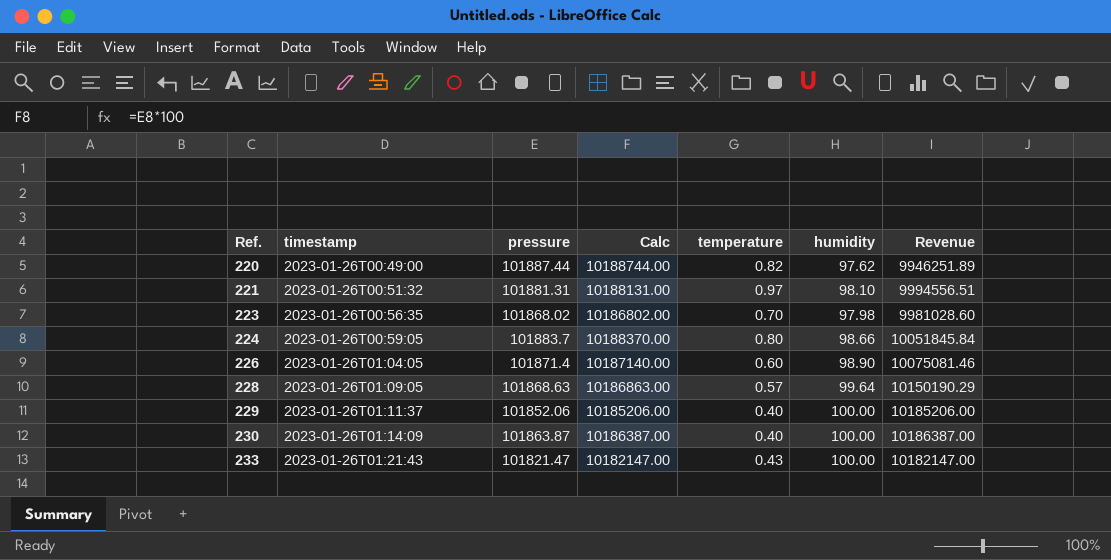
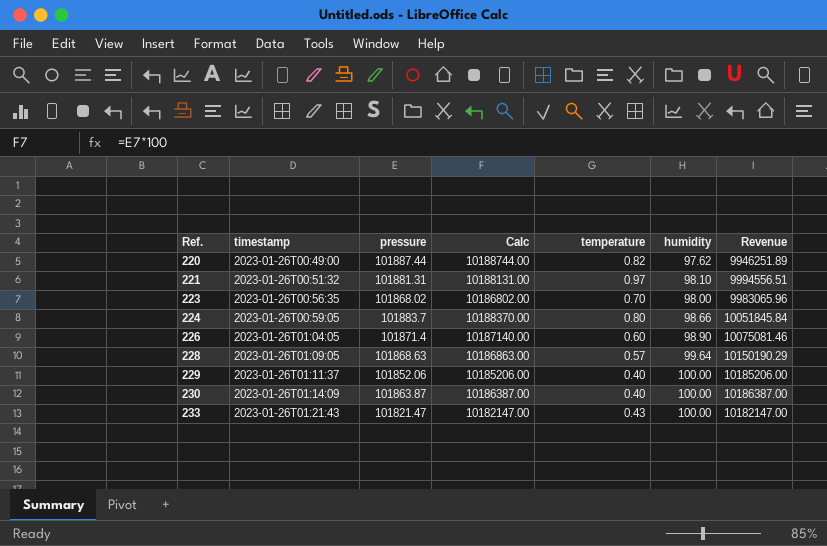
223 | humidity: 97.98 -> 98.00
223 | Revenue: 9981028.60 -> 9983065.96

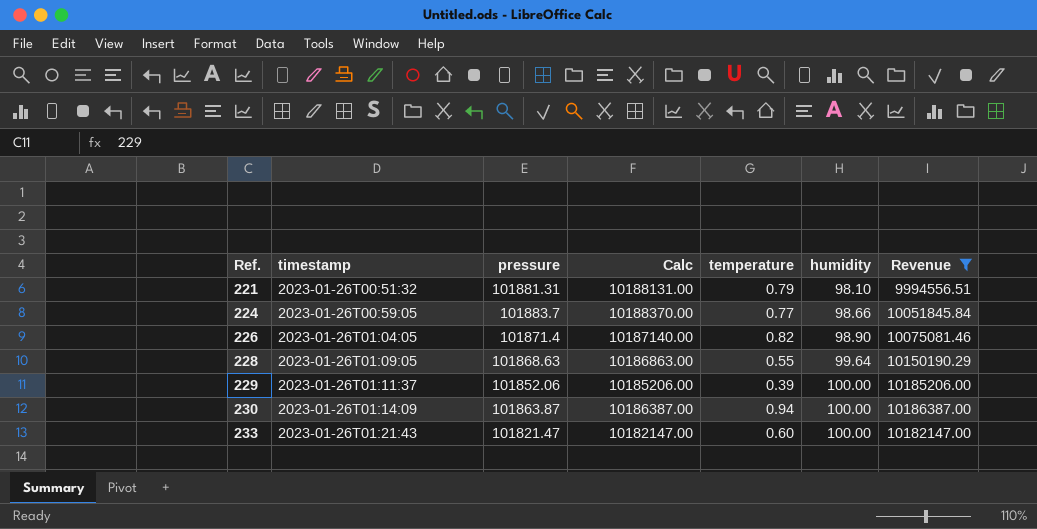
filter: none -> Revenue >= 9994556.51
221 | temperature: 0.97 -> 0.79
224 | temperature: 0.80 -> 0.77
226 | temperature: 0.60 -> 0.82
228 | temperature: 0.57 -> 0.55
229 | temperature: 0.40 -> 0.39
230 | temperature: 0.40 -> 0.94
233 | temperature: 0.43 -> 0.60

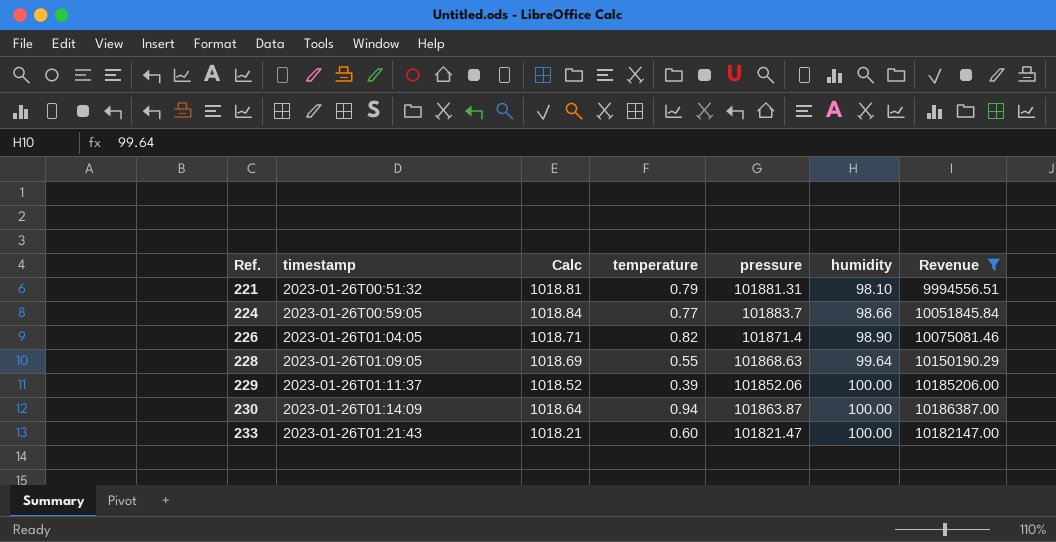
column Calc | formula: [pressure] * 100 -> [pressure] * 0.01
column pressure | position: 3 -> 5

